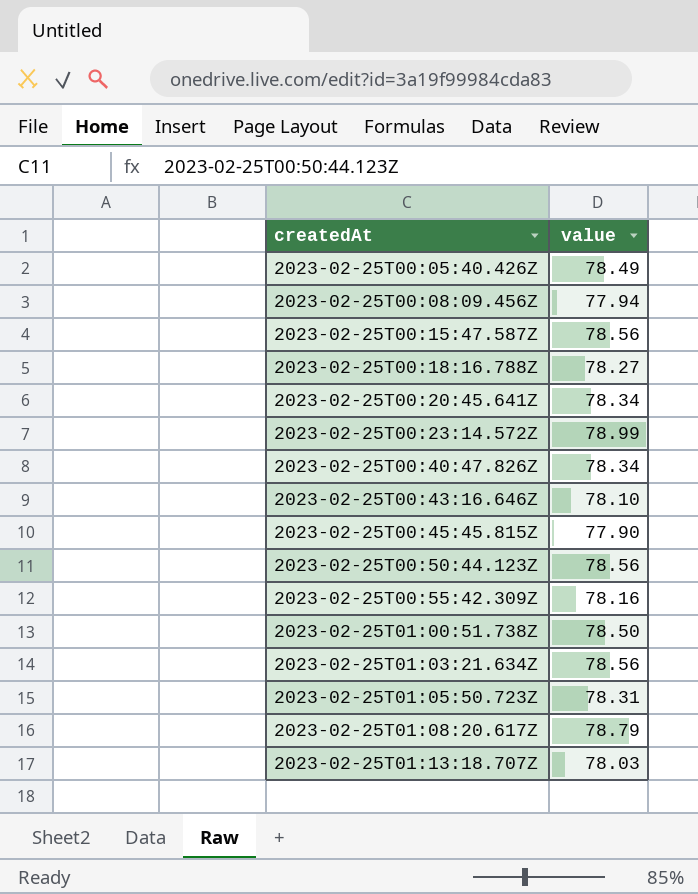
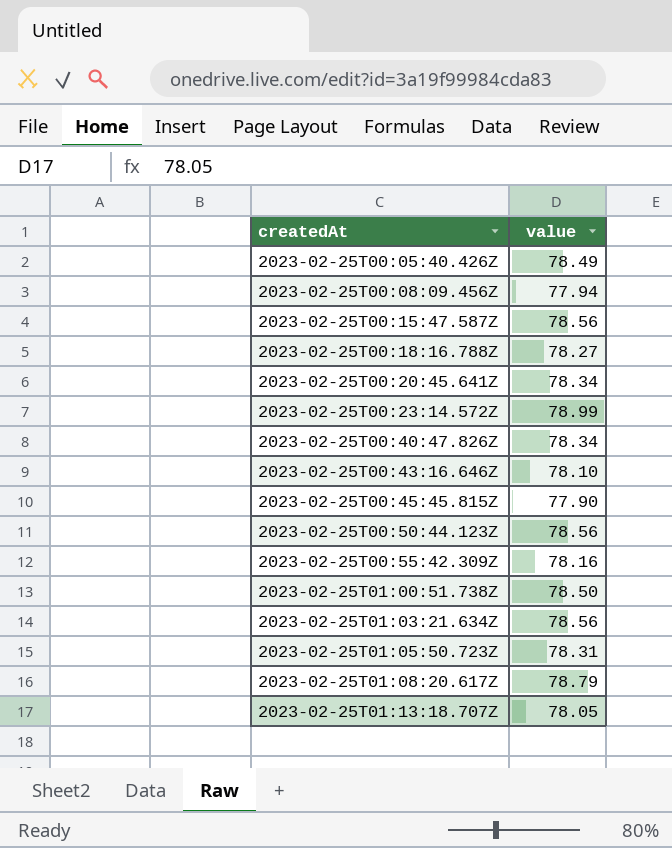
2023-02-25T01:13:18.707Z | value: 78.03 -> 78.05

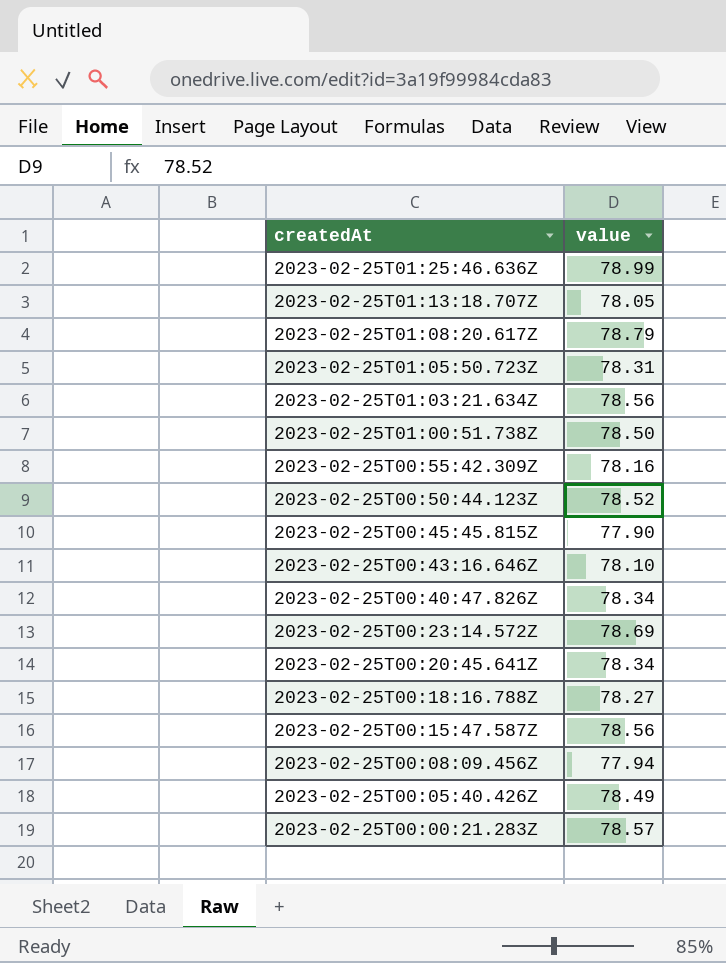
row order: createdAt ascending -> createdAt descending
row 2023-02-25T01:25:46.636Z: none -> 78.99
2023-02-25T00:50:44.123Z | value: 78.56 -> 78.52
2023-02-25T00:23:14.572Z | value: 78.99 -> 78.69
row 2023-02-25T00:00:21.283Z: none -> 78.57

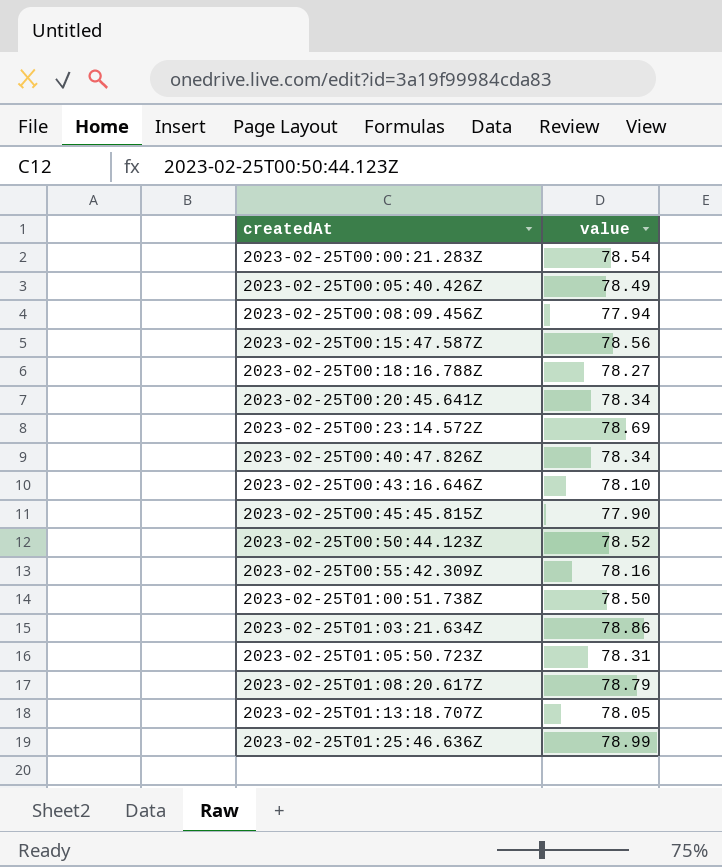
row order: createdAt descending -> createdAt ascending
2023-02-25T00:00:21.283Z | value: 78.57 -> 78.54
2023-02-25T01:03:21.634Z | value: 78.56 -> 78.86

